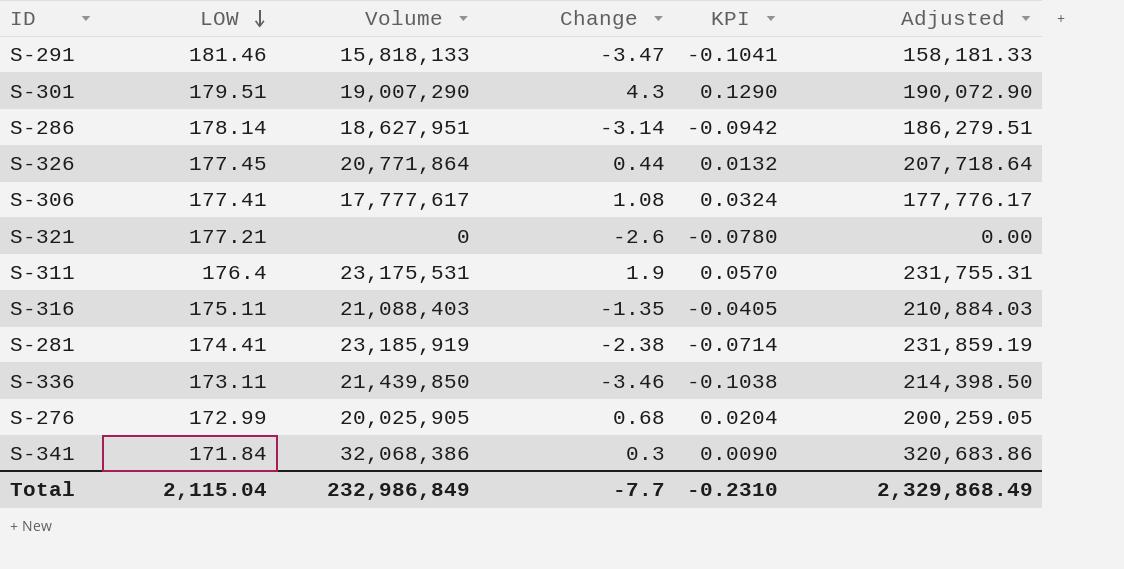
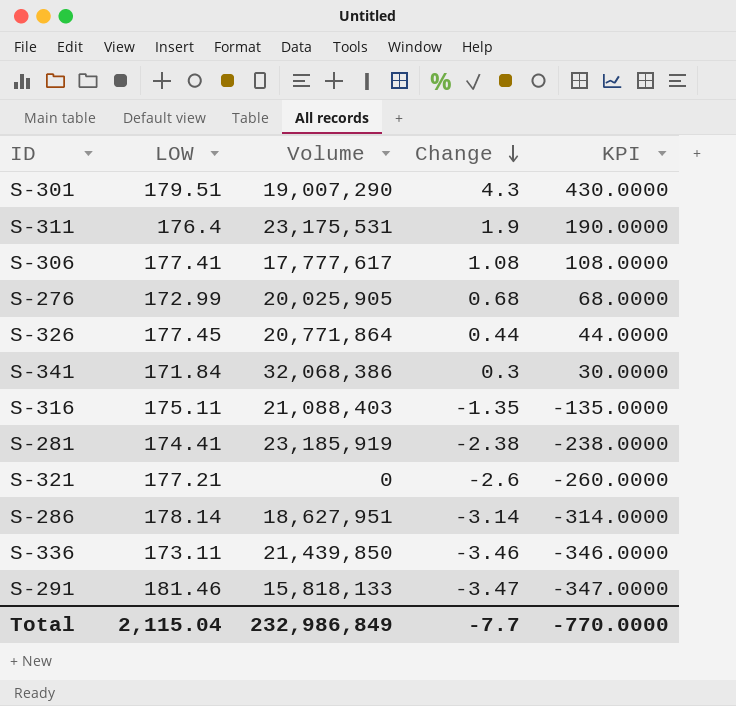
row order: LOW descending -> Change descending
column Adjusted | formula: [Volume] * 0.01 -> none
column KPI | formula: [Change] * 0.03 -> [Change] * 100
Total | KPI: -0.2310 -> -770.0000

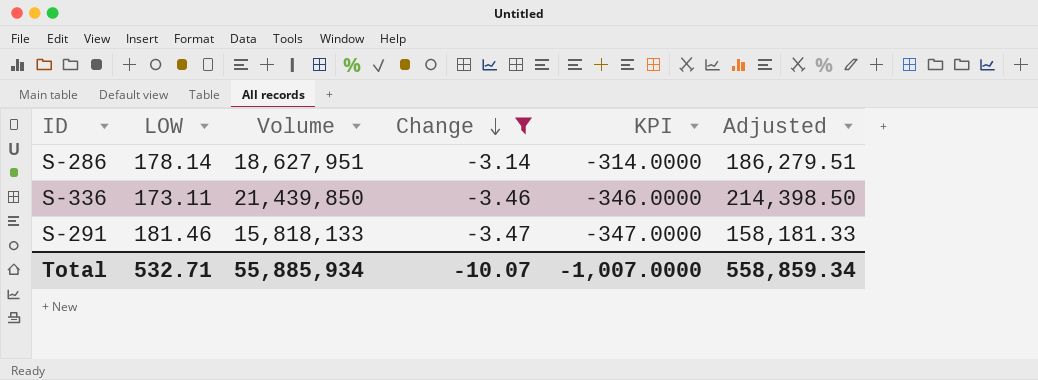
filter: none -> Change <= -3.14
column Adjusted | formula: none -> [Volume] * 0.01
Total | LOW: 2,115.04 -> 532.71
Total | Volume: 232,986,849 -> 55,885,934
Total | Change: -7.7 -> -10.07
Total | KPI: -770.0000 -> -1,007.0000

